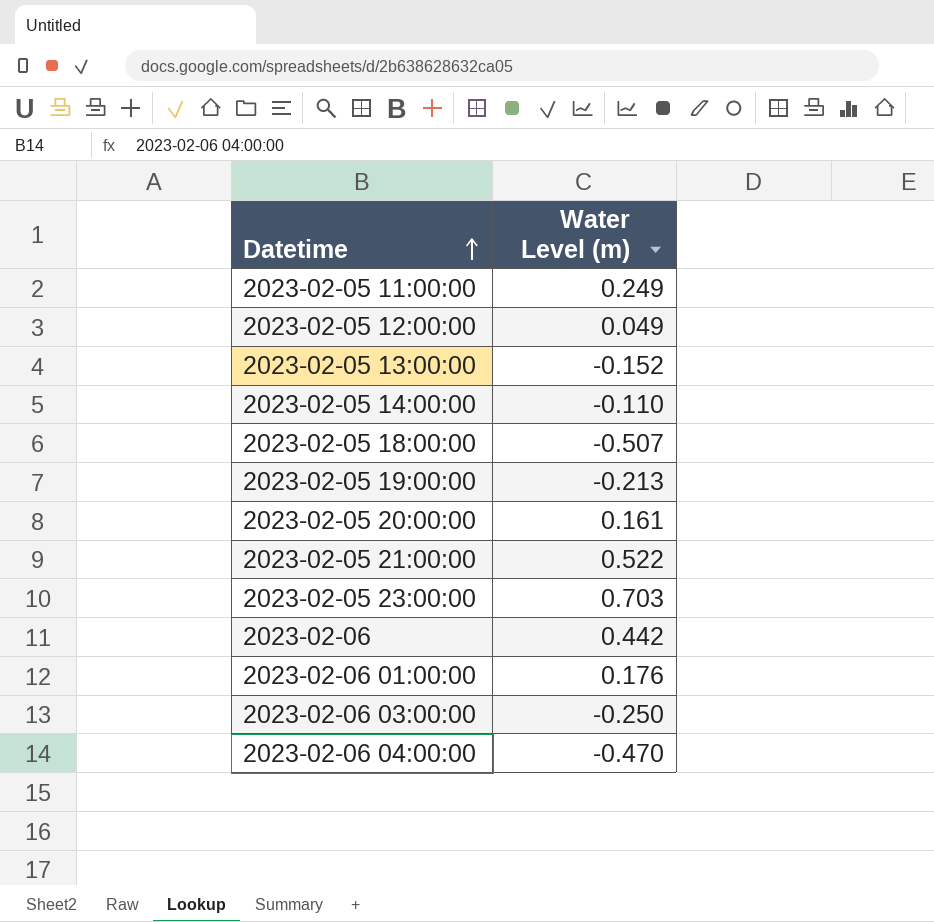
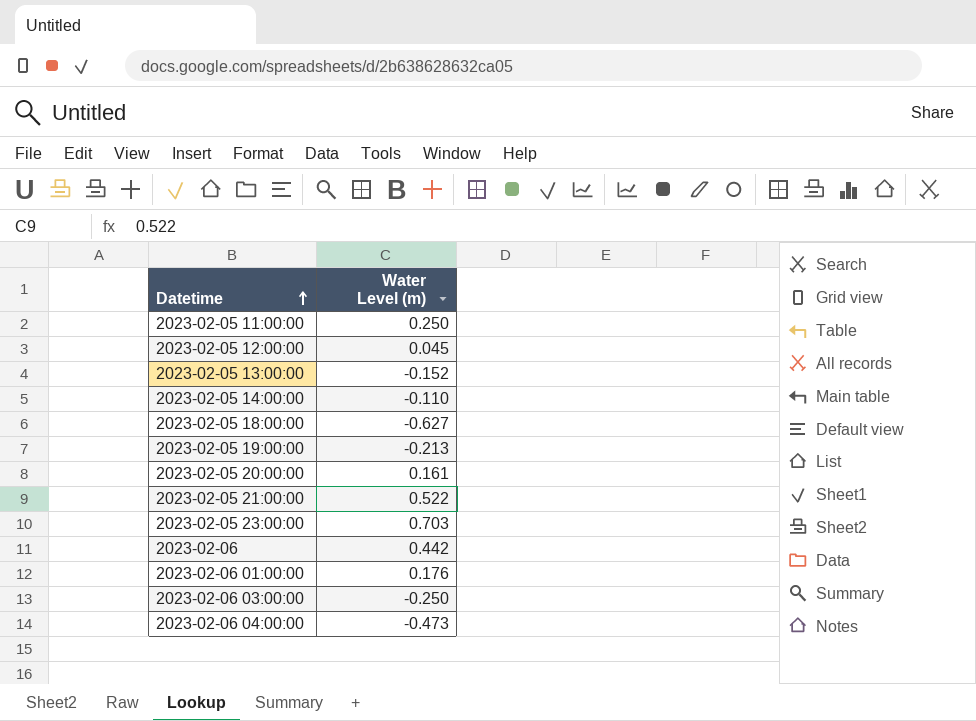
2023-02-05 11:00:00 | Water Level (m): 0.249 -> 0.250
2023-02-05 12:00:00 | Water Level (m): 0.049 -> 0.045
2023-02-05 18:00:00 | Water Level (m): -0.507 -> -0.627
2023-02-06 04:00:00 | Water Level (m): -0.470 -> -0.473

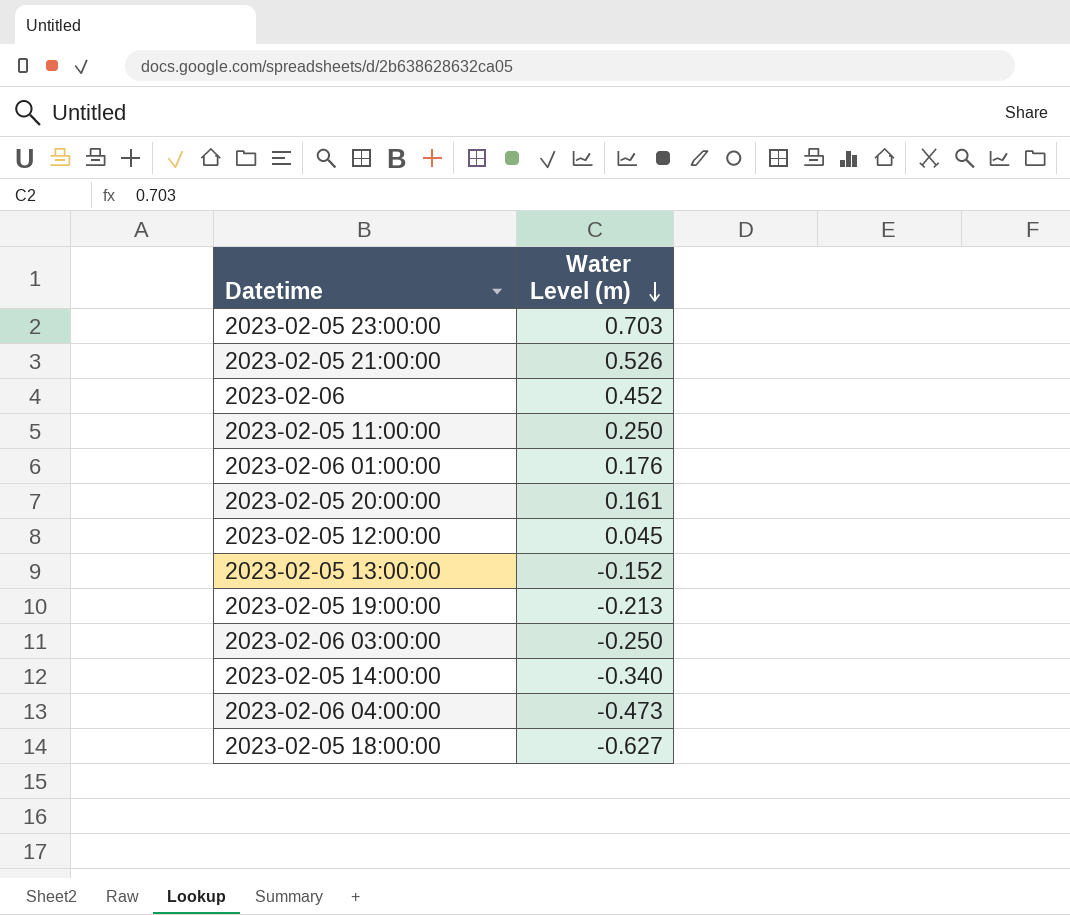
row order: Datetime ascending -> Water Level (m) descending
2023-02-05 21:00:00 | Water Level (m): 0.522 -> 0.526
2023-02-06 | Water Level (m): 0.442 -> 0.452
2023-02-05 14:00:00 | Water Level (m): -0.110 -> -0.340

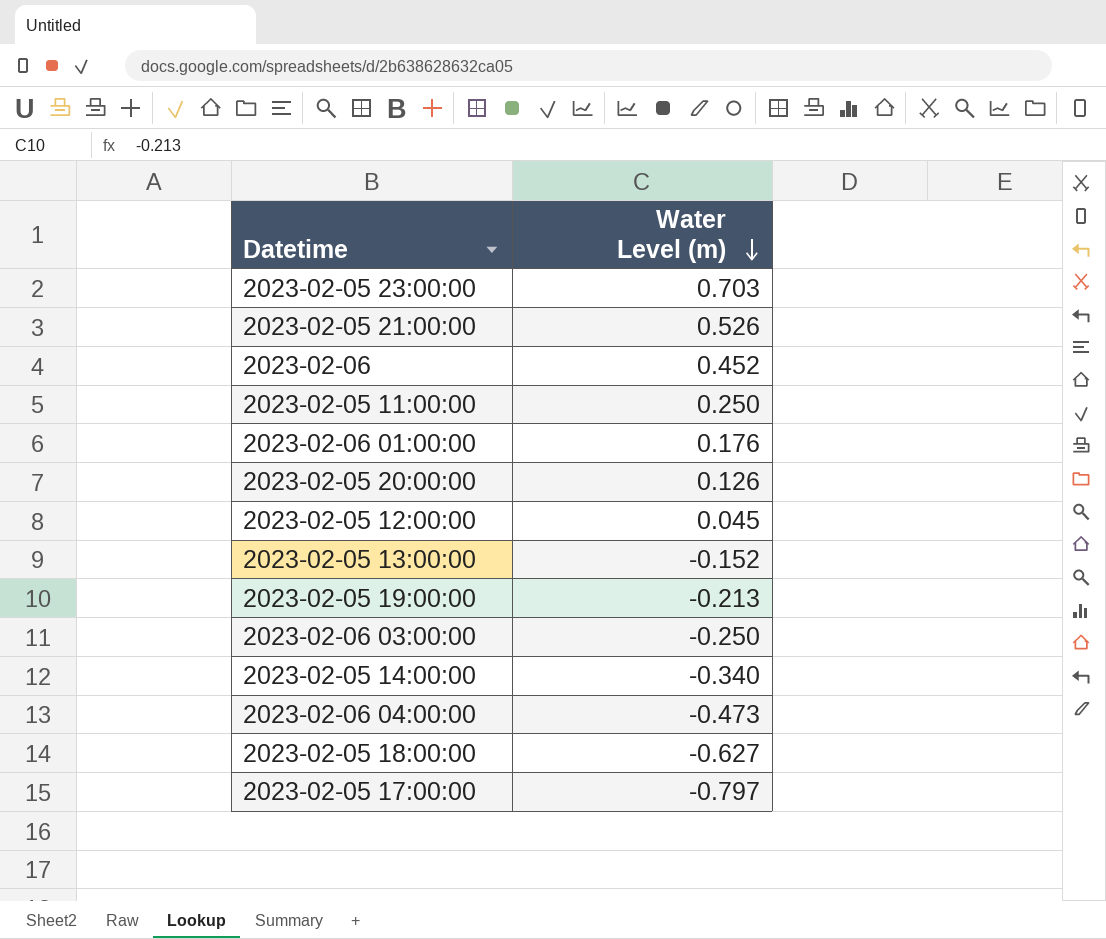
2023-02-05 20:00:00 | Water Level (m): 0.161 -> 0.126
row 2023-02-05 17:00:00: none -> -0.797

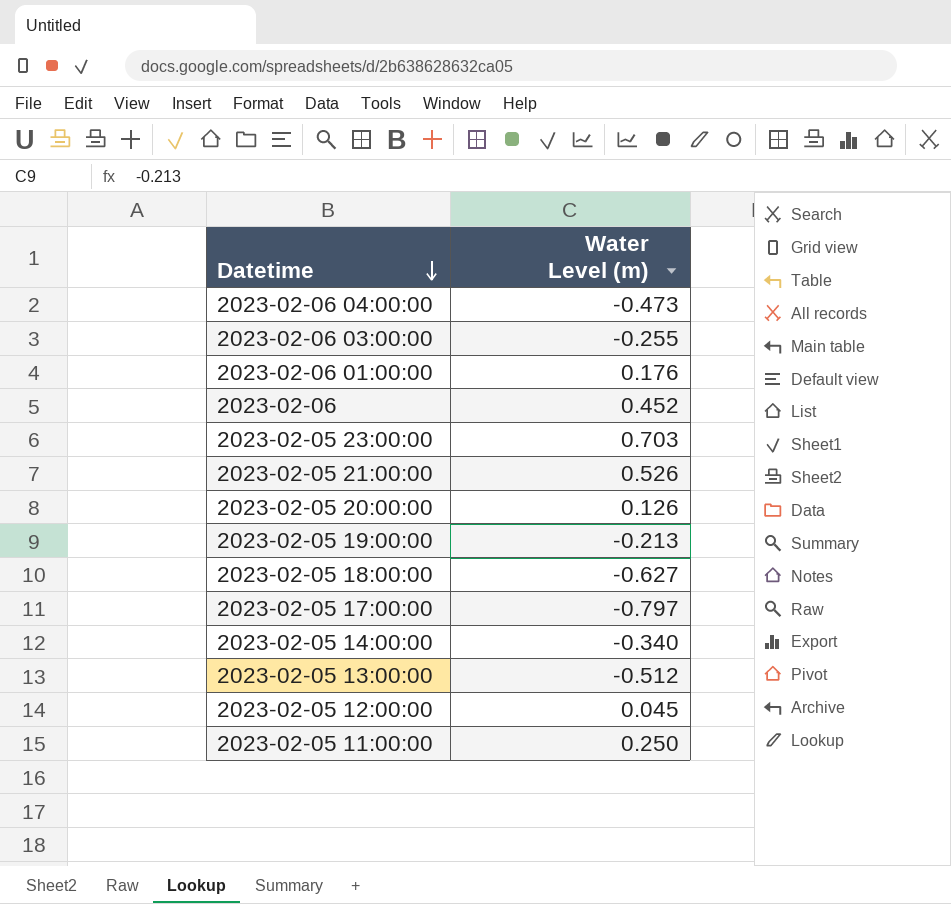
row order: Water Level (m) descending -> Datetime descending
2023-02-06 03:00:00 | Water Level (m): -0.250 -> -0.255
2023-02-05 13:00:00 | Water Level (m): -0.152 -> -0.512

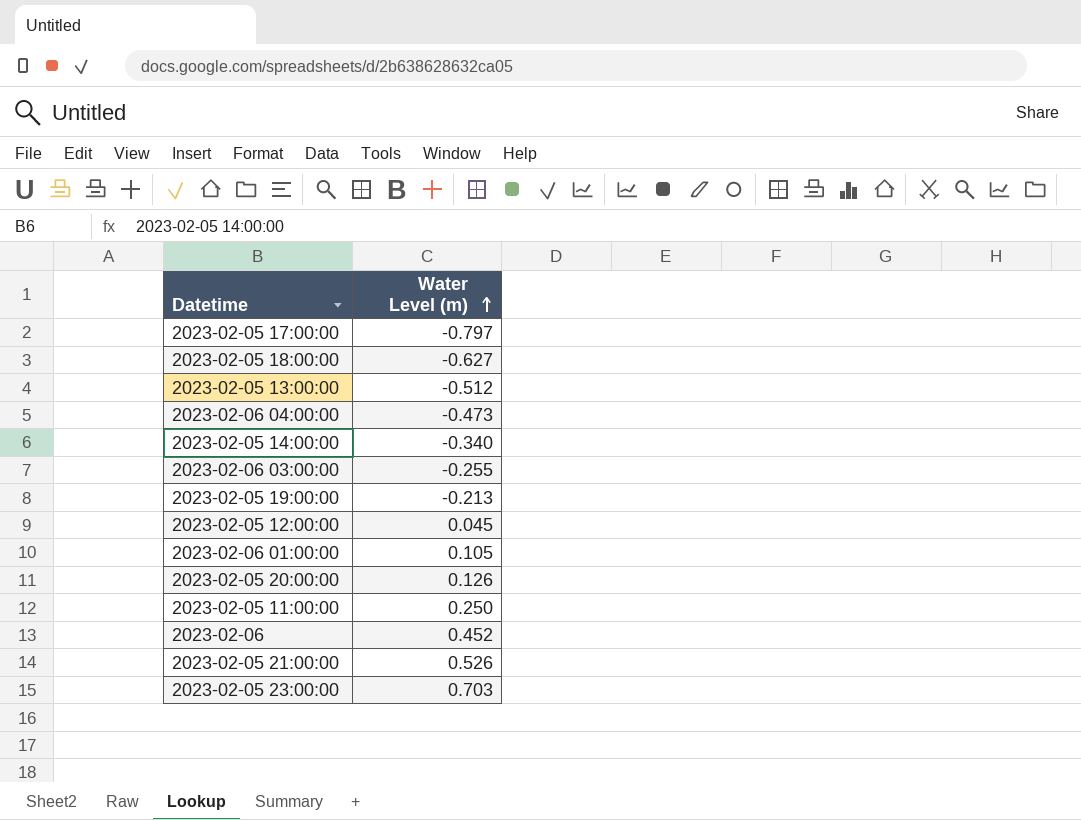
row order: Datetime descending -> Water Level (m) ascending
2023-02-06 01:00:00 | Water Level (m): 0.176 -> 0.105

